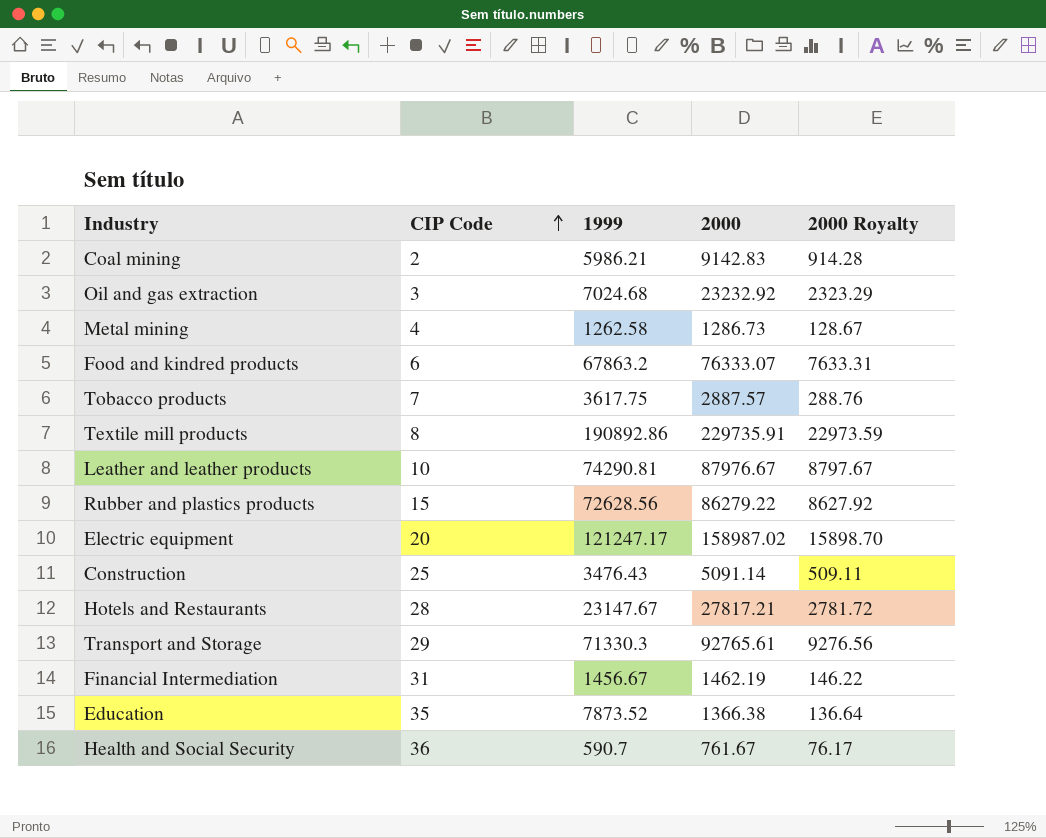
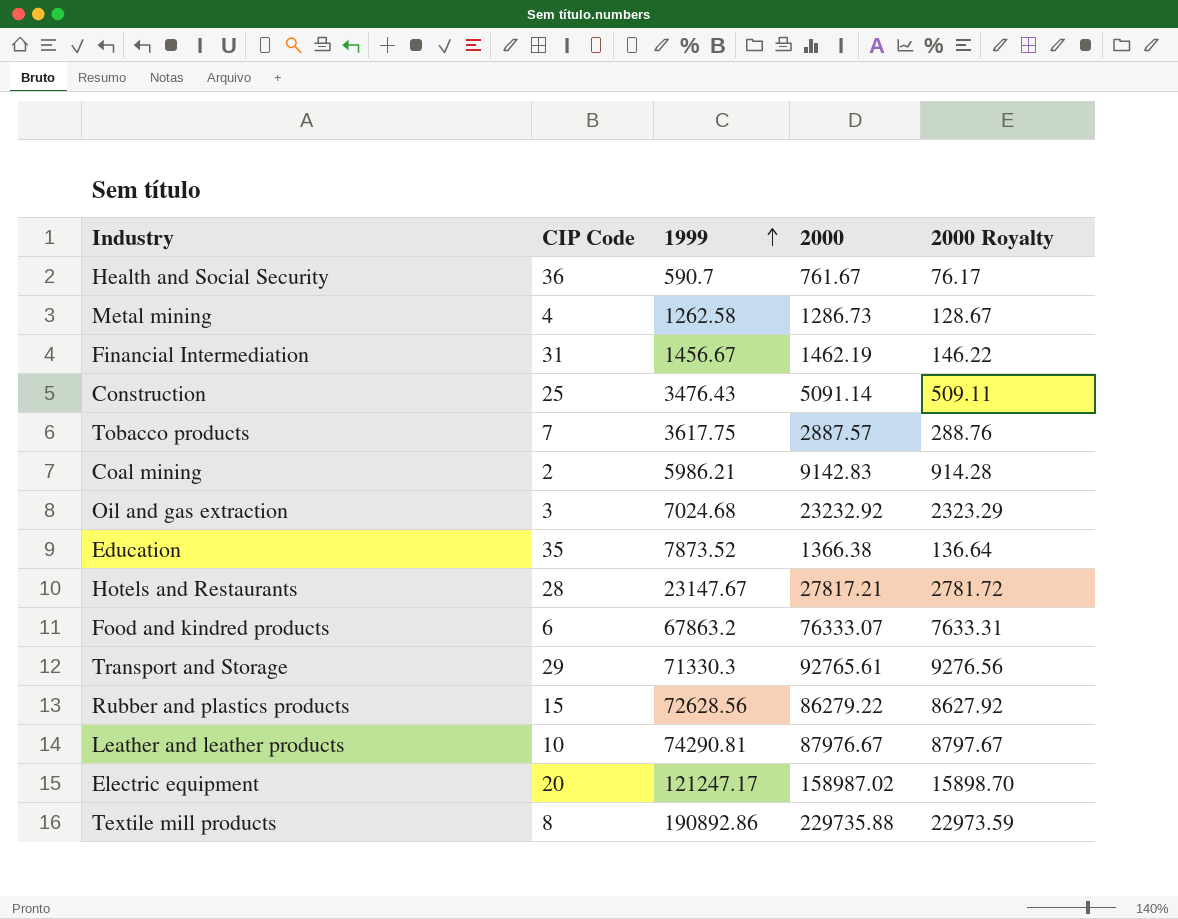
row order: CIP Code ascending -> 1999 ascending
Textile mill products | 2000: 229735.91 -> 229735.88

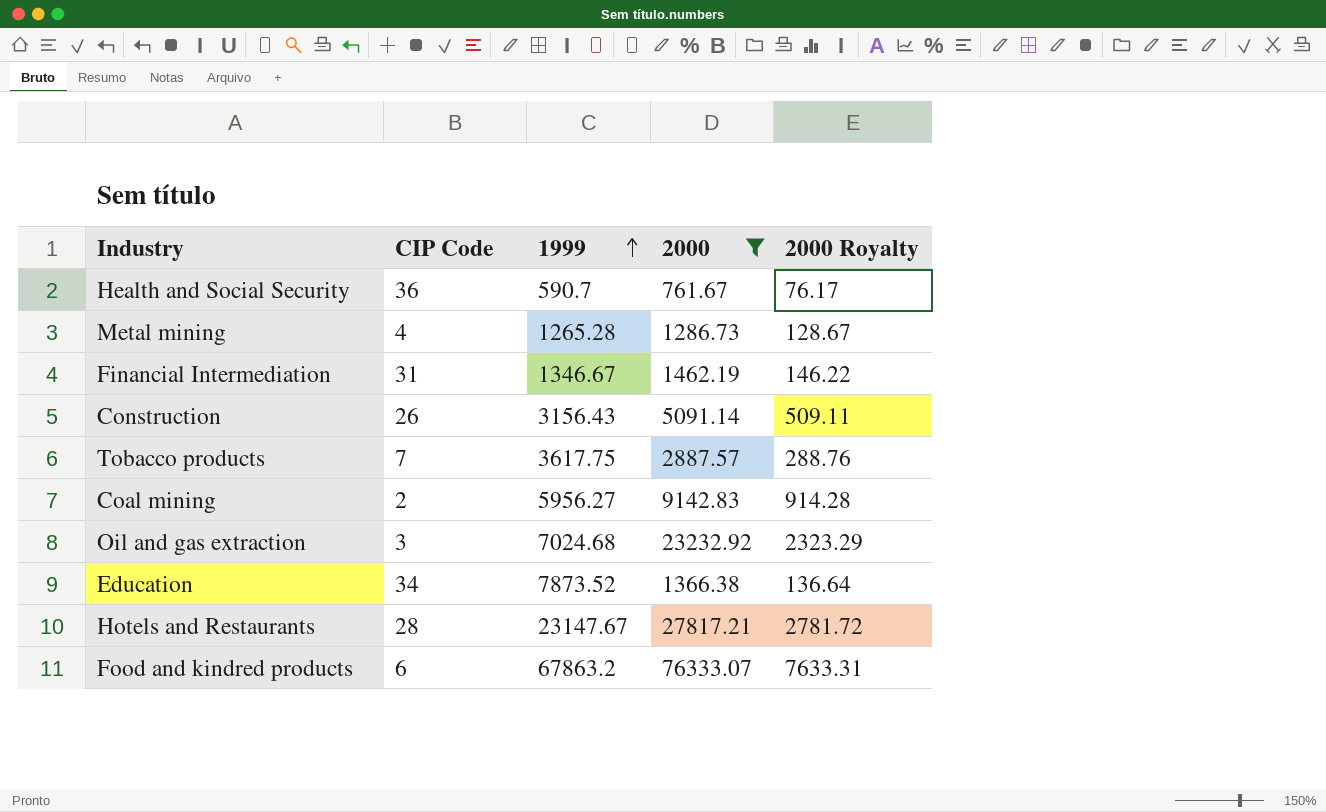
filter: none -> 2000 <= 76333.07
Metal mining | 1999: 1262.58 -> 1265.28
Financial Intermediation | 1999: 1456.67 -> 1346.67
Construction | CIP Code: 25 -> 26
Construction | 1999: 3476.43 -> 3156.43
Coal mining | 1999: 5986.21 -> 5956.27
Education | CIP Code: 35 -> 34

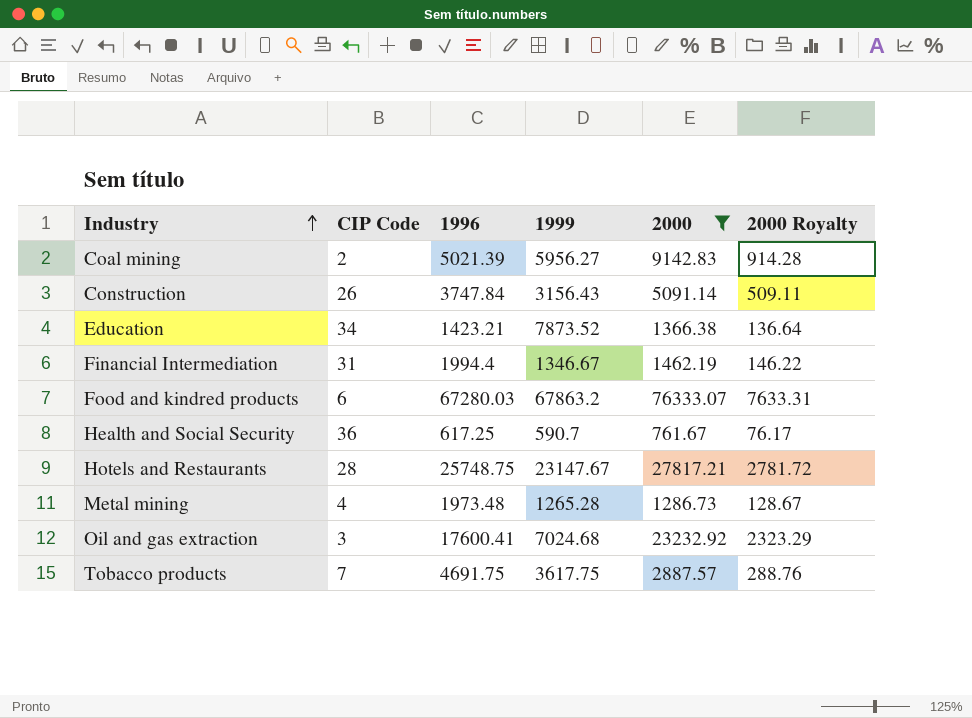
row order: 1999 ascending -> Industry ascending
column 1996 | position: none -> 3

